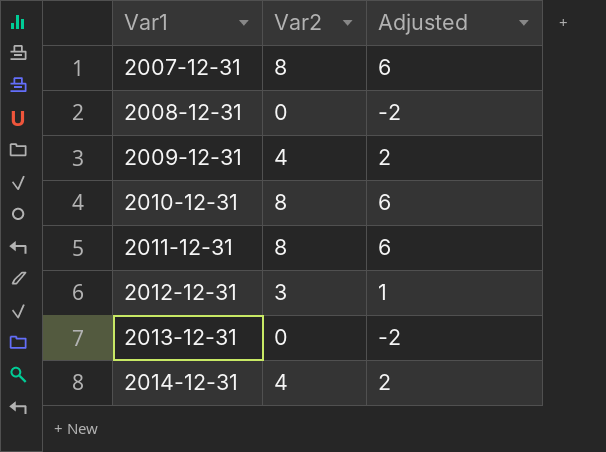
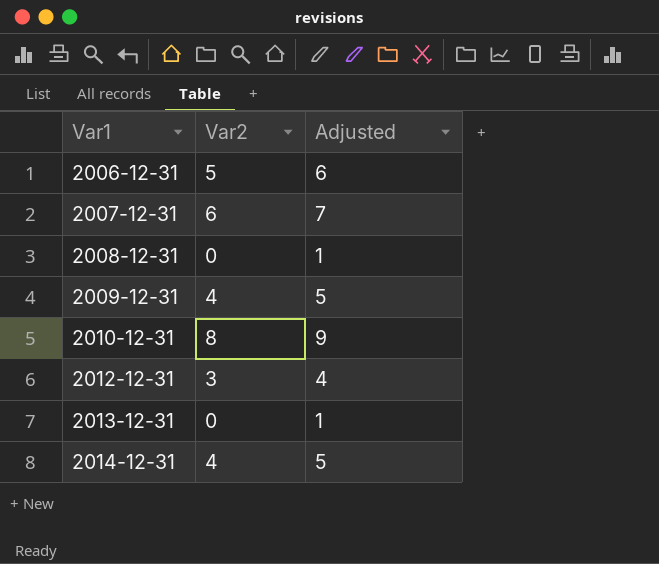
column Adjusted | formula: [Var2] - 2 -> [Var2] + 1
row 2011-12-31: 8 | 6 -> none
row 2006-12-31: none -> 5 | 6
2007-12-31 | Var2: 8 -> 6

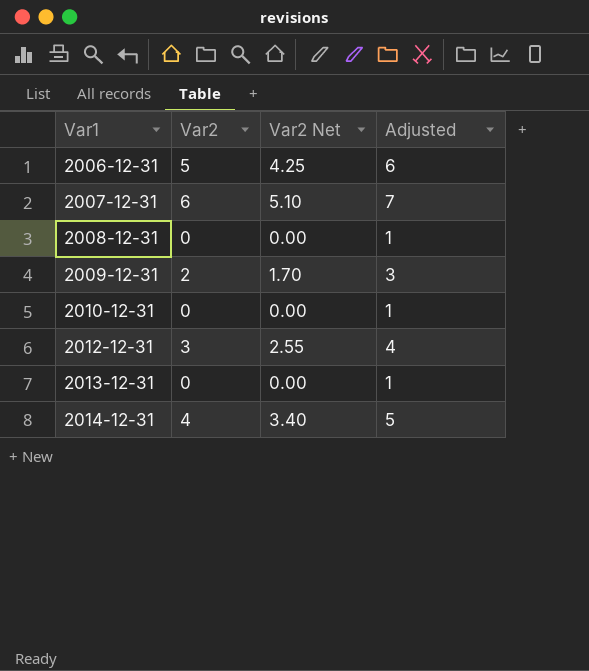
column Var2 Net | formula: none -> [Var2] * 0.85
2009-12-31 | Var2: 4 -> 2
2009-12-31 | Adjusted: 5 -> 3
2010-12-31 | Var2: 8 -> 0
2010-12-31 | Adjusted: 9 -> 1

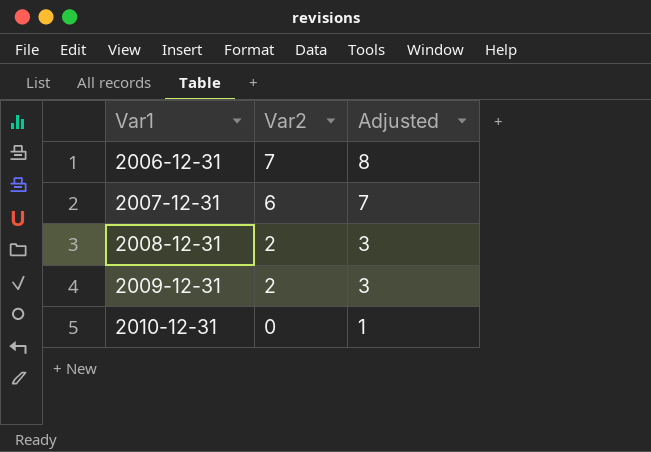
column Var2 Net | formula: [Var2] * 0.85 -> none
row 2012-12-31: 3 | 2.55 | 4 -> none
row 2013-12-31: 0 | 0.00 | 1 -> none
row 2014-12-31: 4 | 3.40 | 5 -> none
2006-12-31 | Var2: 5 -> 7
2006-12-31 | Adjusted: 6 -> 8
2008-12-31 | Var2: 0 -> 2
2008-12-31 | Adjusted: 1 -> 3

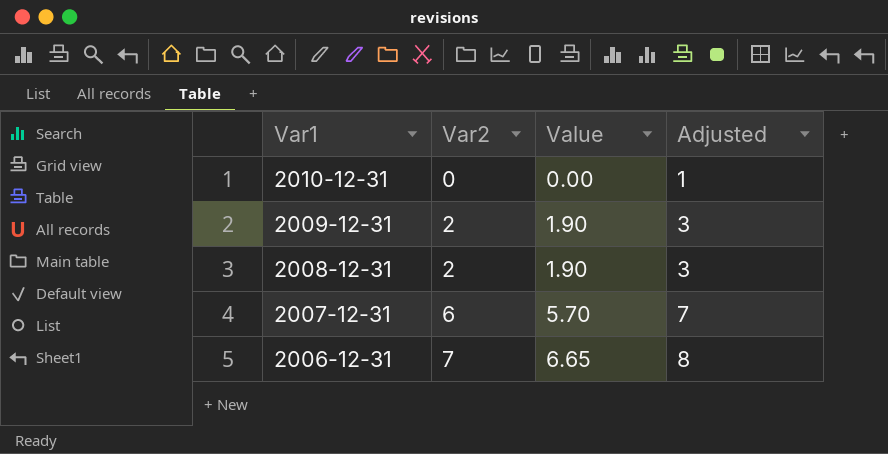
row order: Var1 ascending -> Var1 descending
column Value | formula: none -> [Var2] * 0.95

